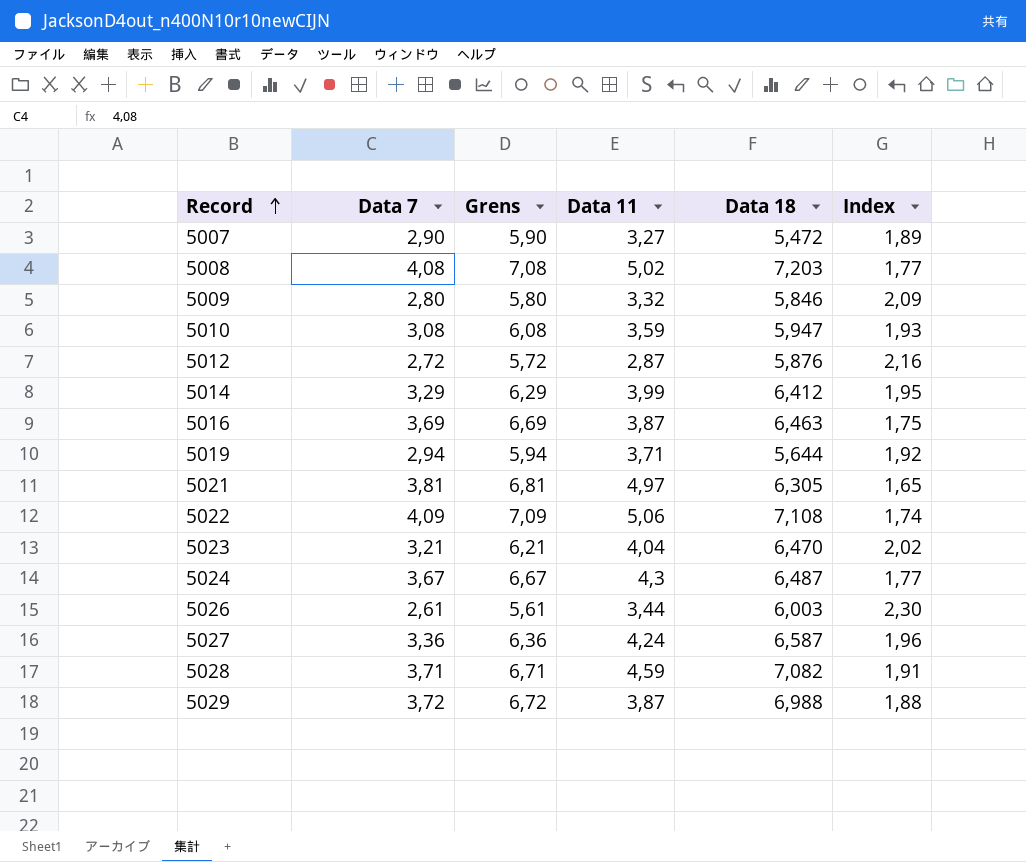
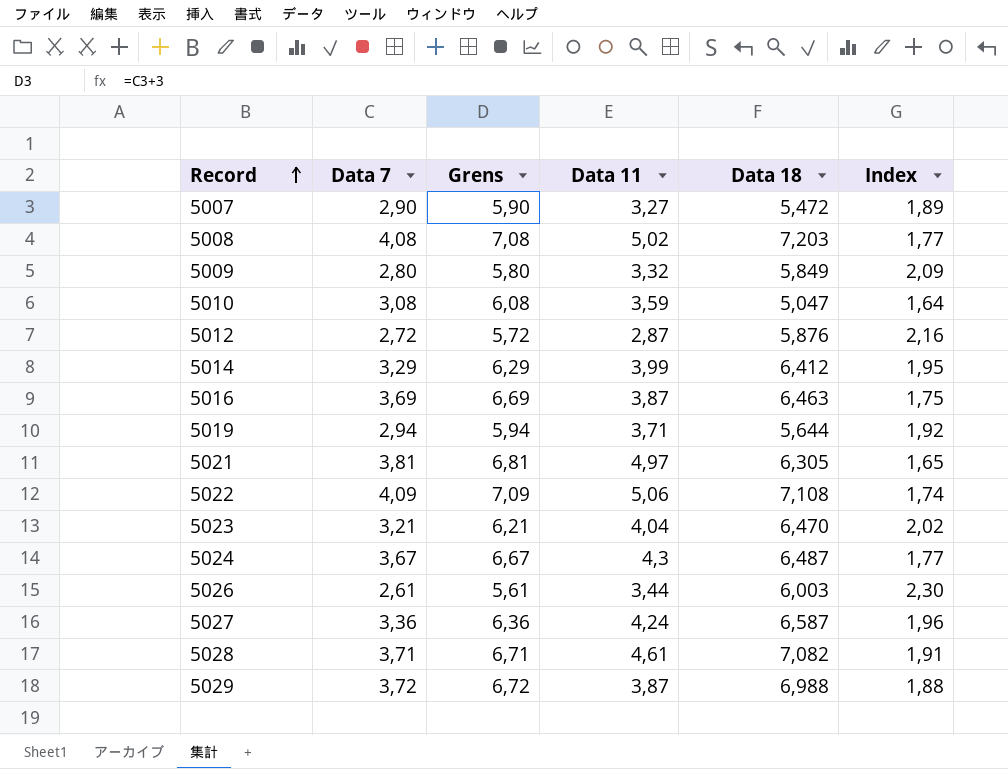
5009 | Data 18: 5,846 -> 5,849
5010 | Data 18: 5,947 -> 5,047
5010 | Index: 1,93 -> 1,64
5028 | Data 11: 4,59 -> 4,61

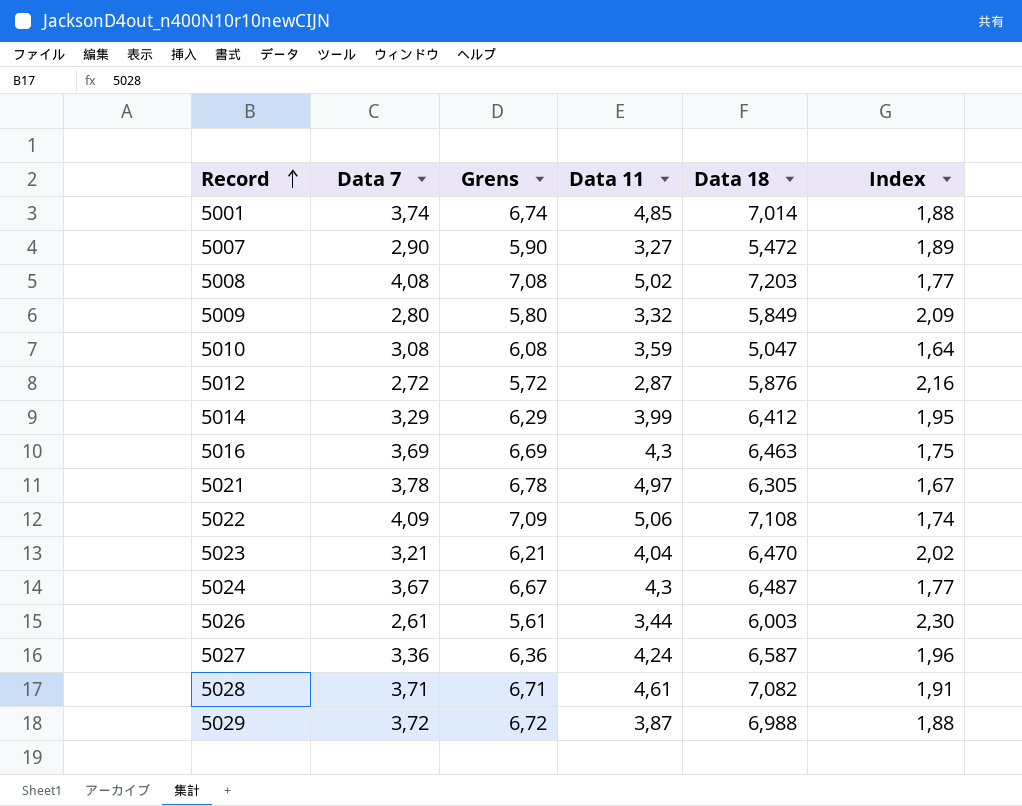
row 5019: 2,94 | 5,94 | 3,71 | 5,644 | 1,92 -> none
row 5001: none -> 3,74 | 6,74 | 4,85 | 7,014 | 1,88
5016 | Data 11: 3,87 -> 4,3
5021 | Data 7: 3,81 -> 3,78
5021 | Grens: 6,81 -> 6,78
5021 | Index: 1,65 -> 1,67

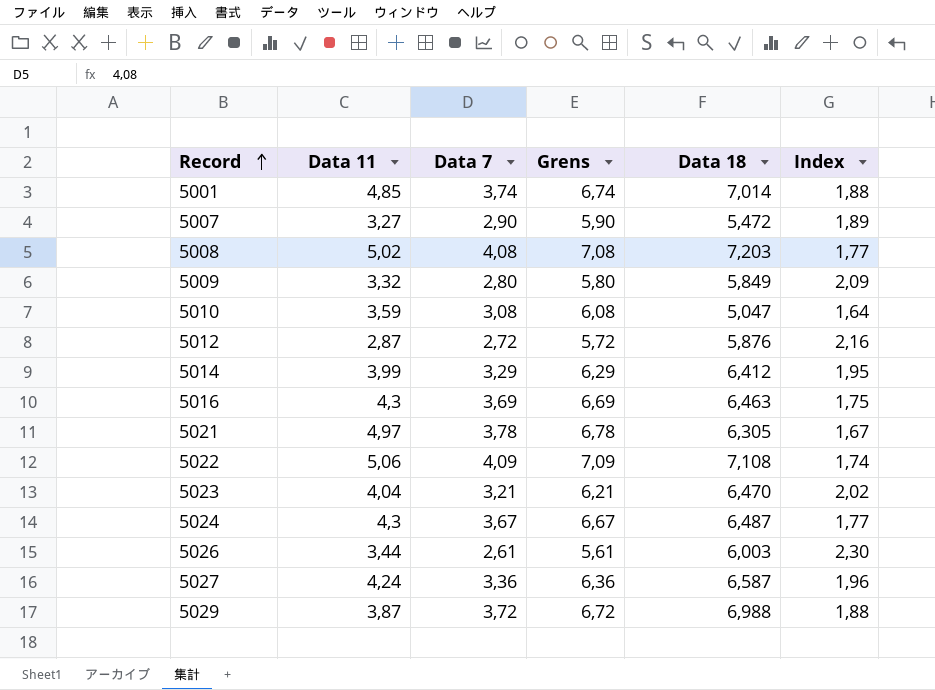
column Data 11 | position: 4 -> 2
row 5028: 3,71 | 6,71 | 4,61 | 7,082 | 1,91 -> none

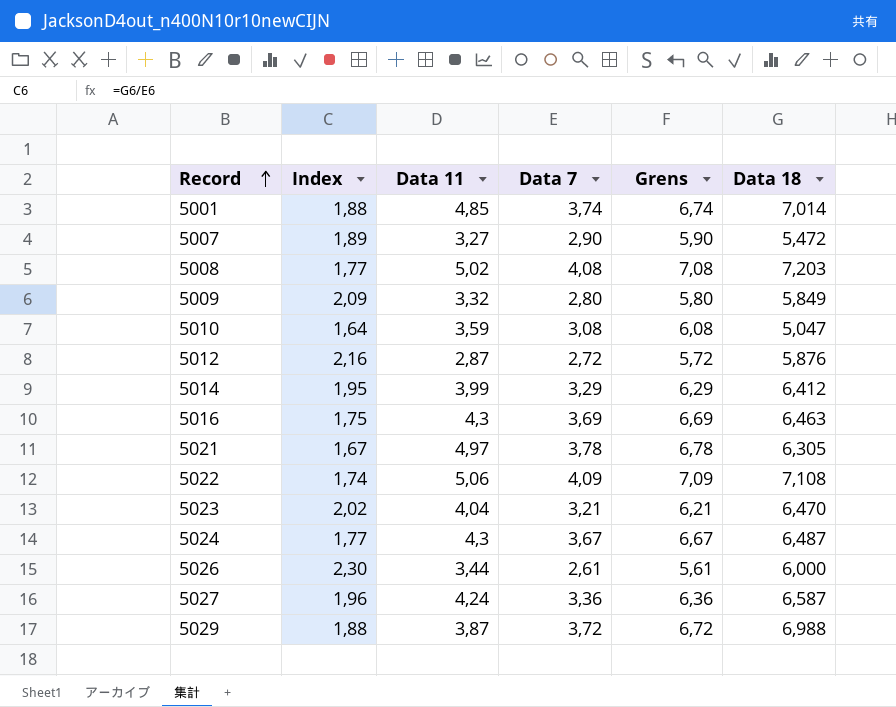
column Index | position: 6 -> 2
5026 | Data 18: 6,003 -> 6,000

